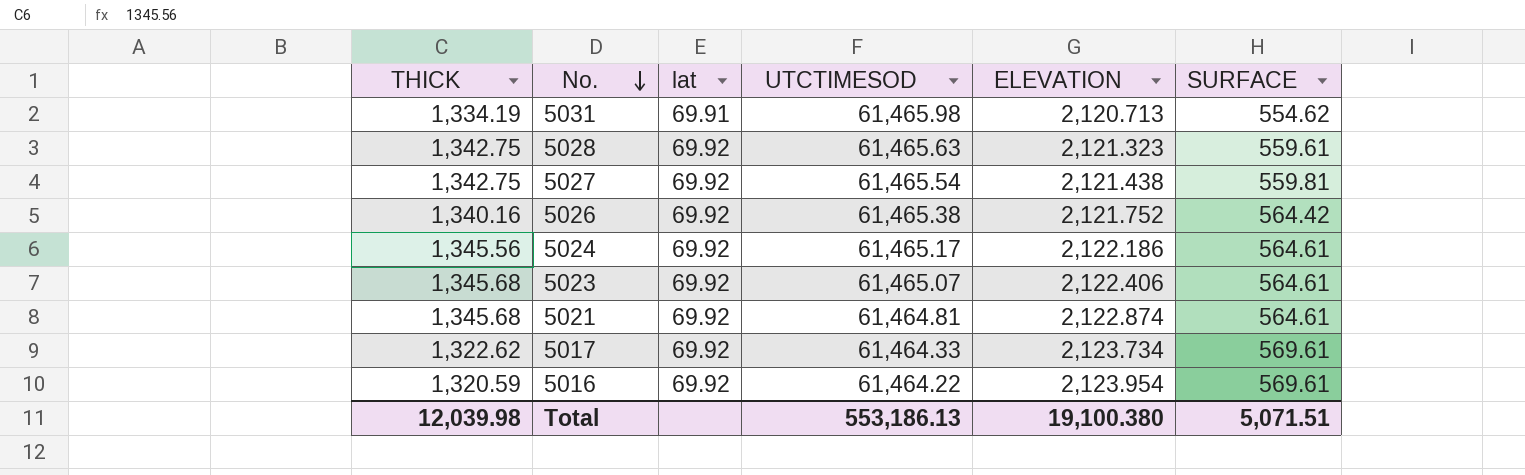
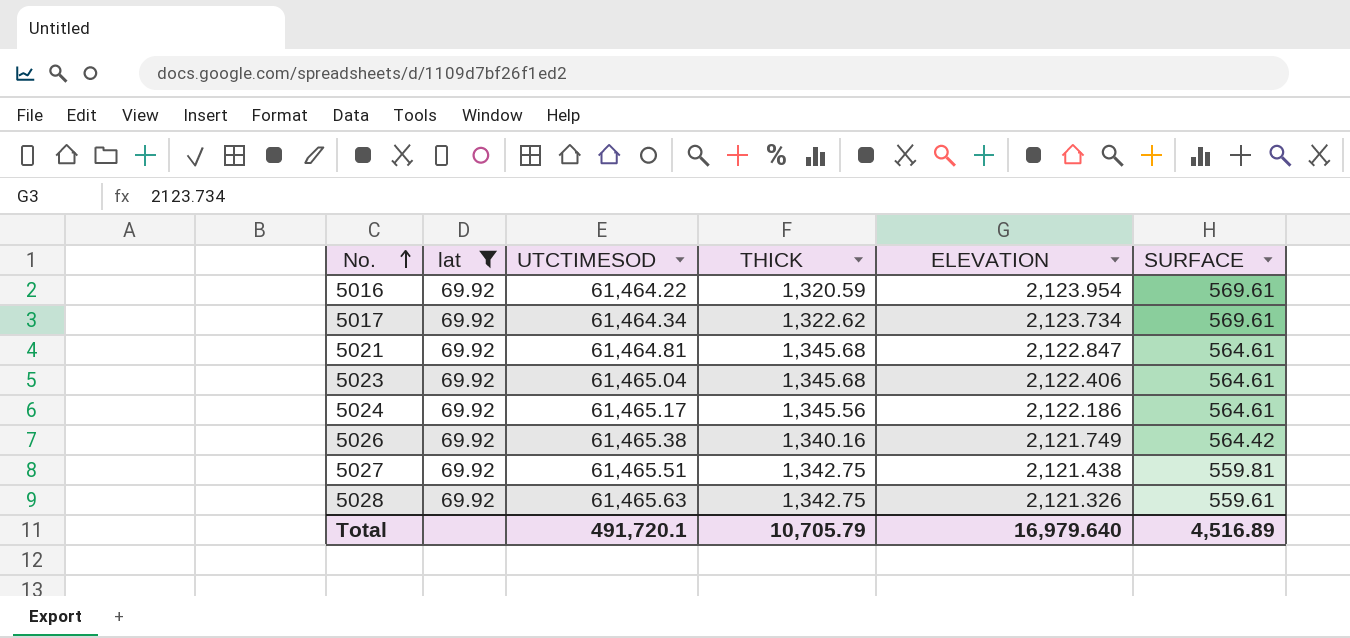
filter: none -> lat = 69.92
row order: No. descending -> No. ascending
column THICK | position: 1 -> 4
5017 | UTCTIMESOD: 61,464.33 -> 61,464.34
5021 | ELEVATION: 2,122.874 -> 2,122.847
5023 | UTCTIMESOD: 61,465.07 -> 61,465.04
5026 | ELEVATION: 2,121.752 -> 2,121.749
5027 | UTCTIMESOD: 61,465.54 -> 61,465.51
5028 | ELEVATION: 2,121.323 -> 2,121.326
Total | UTCTIMESOD: 553,186.13 -> 491,720.1
Total | THICK: 12,039.98 -> 10,705.79
Total | ELEVATION: 19,100.380 -> 16,979.640
Total | SURFACE: 5,071.51 -> 4,516.89

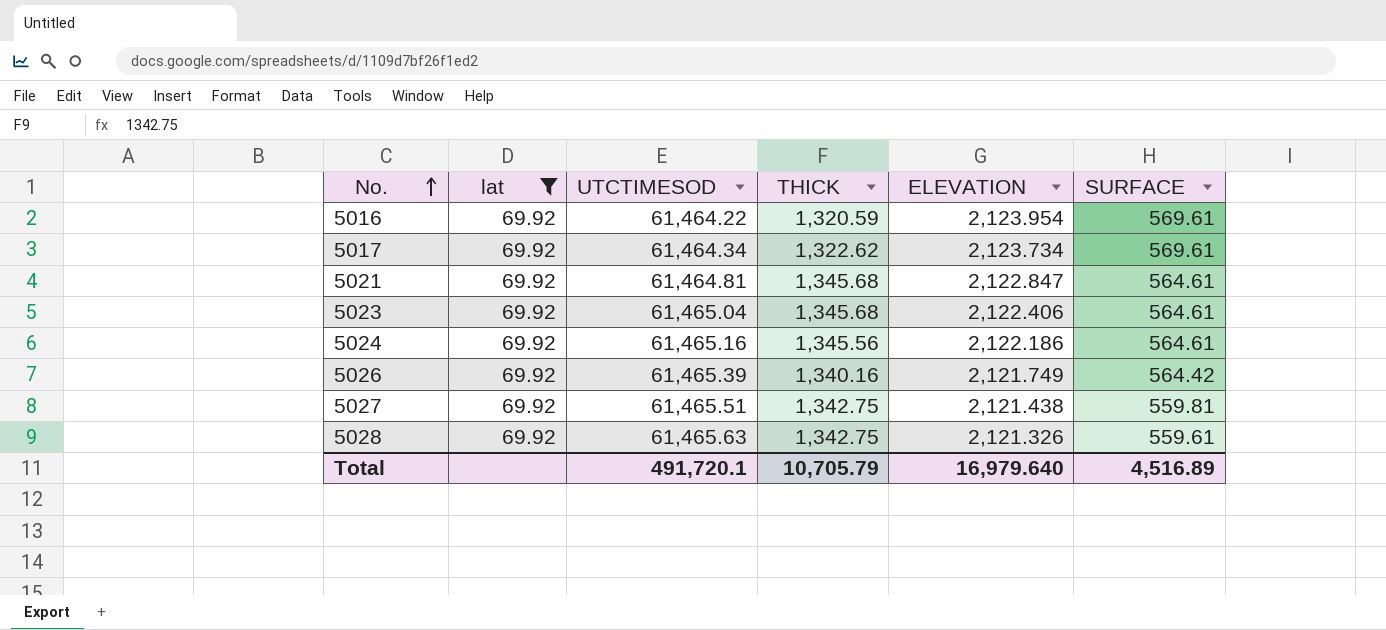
5024 | UTCTIMESOD: 61,465.17 -> 61,465.16
5026 | UTCTIMESOD: 61,465.38 -> 61,465.39

